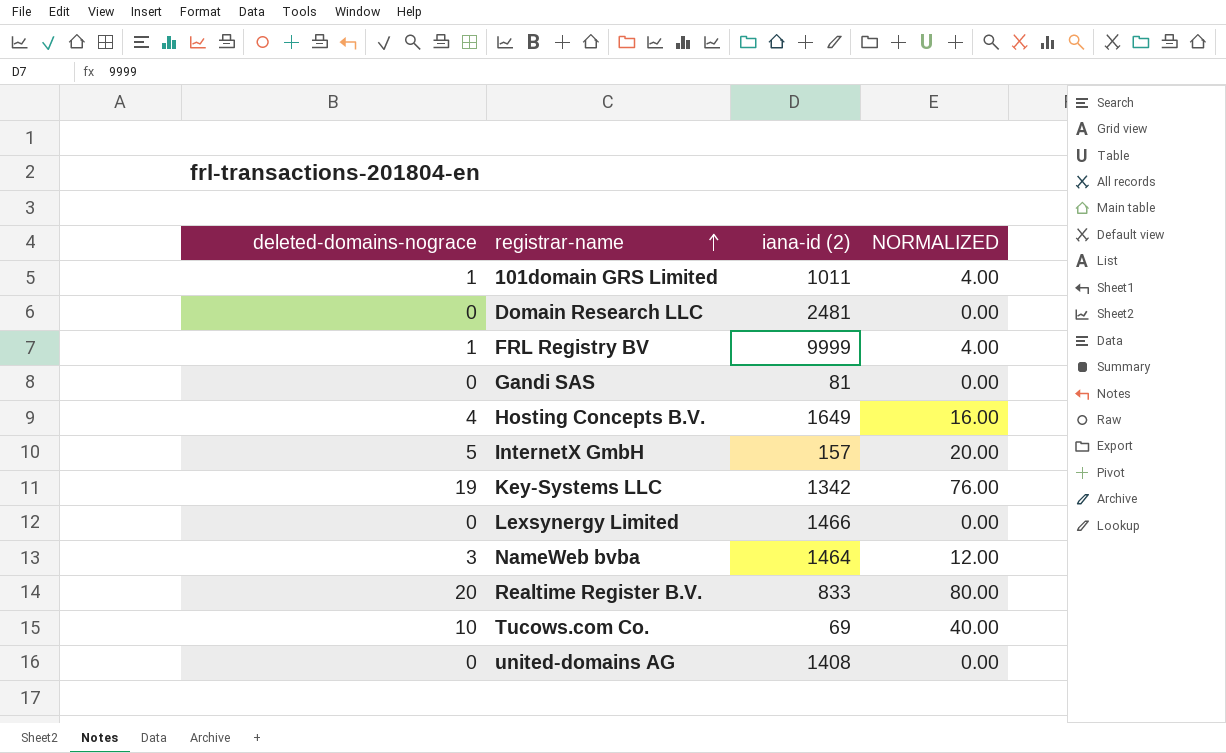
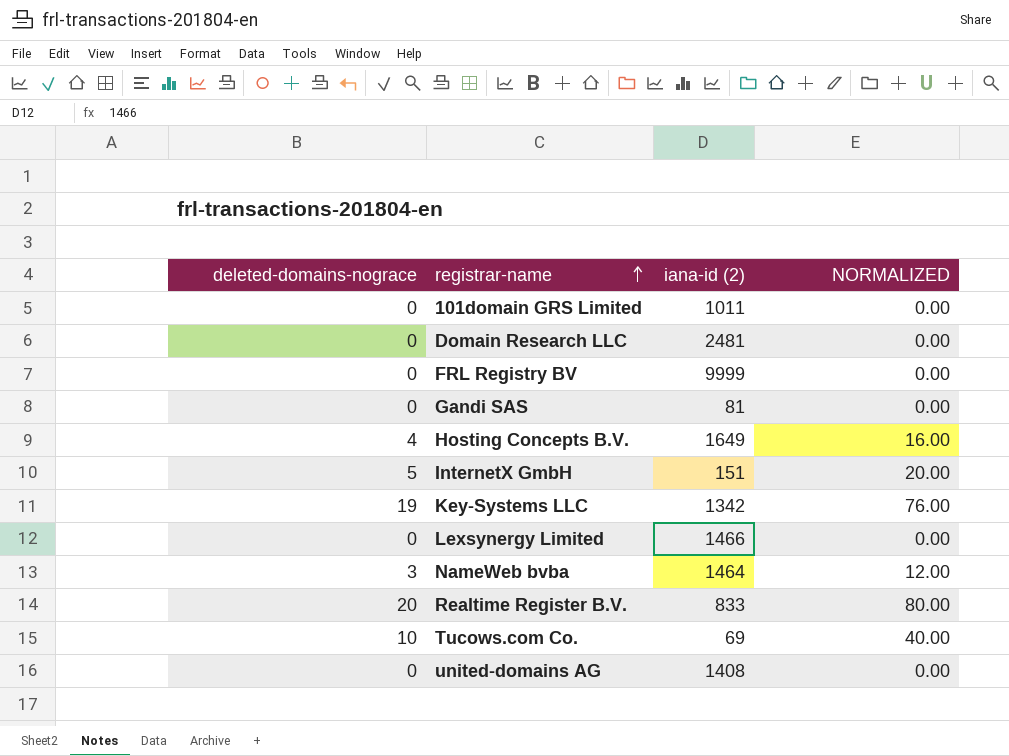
101domain GRS Limited | deleted-domains-nograce: 1 -> 0
101domain GRS Limited | NORMALIZED: 4.00 -> 0.00
FRL Registry BV | deleted-domains-nograce: 1 -> 0
FRL Registry BV | NORMALIZED: 4.00 -> 0.00
InternetX GmbH | iana-id (2): 157 -> 151

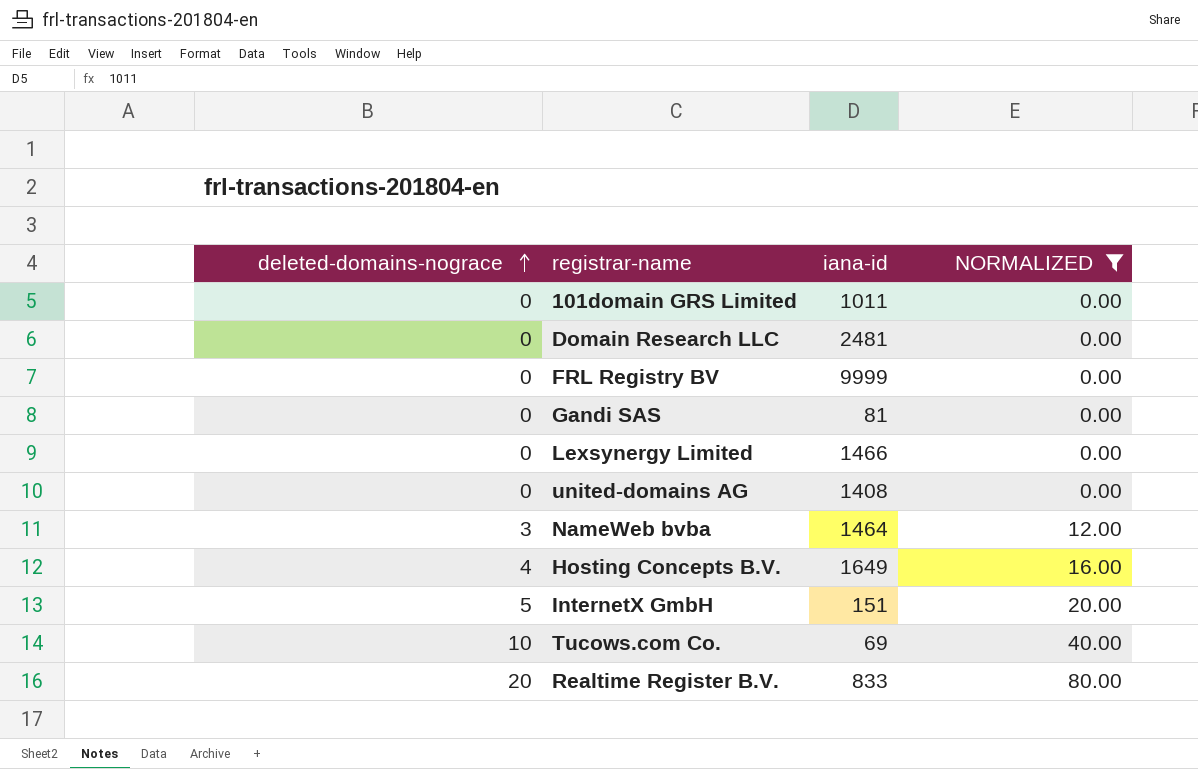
filter: none -> NORMALIZED != 76.00
row order: registrar-name ascending -> deleted-domains-nograce ascending
column name: iana-id (2) -> iana-id

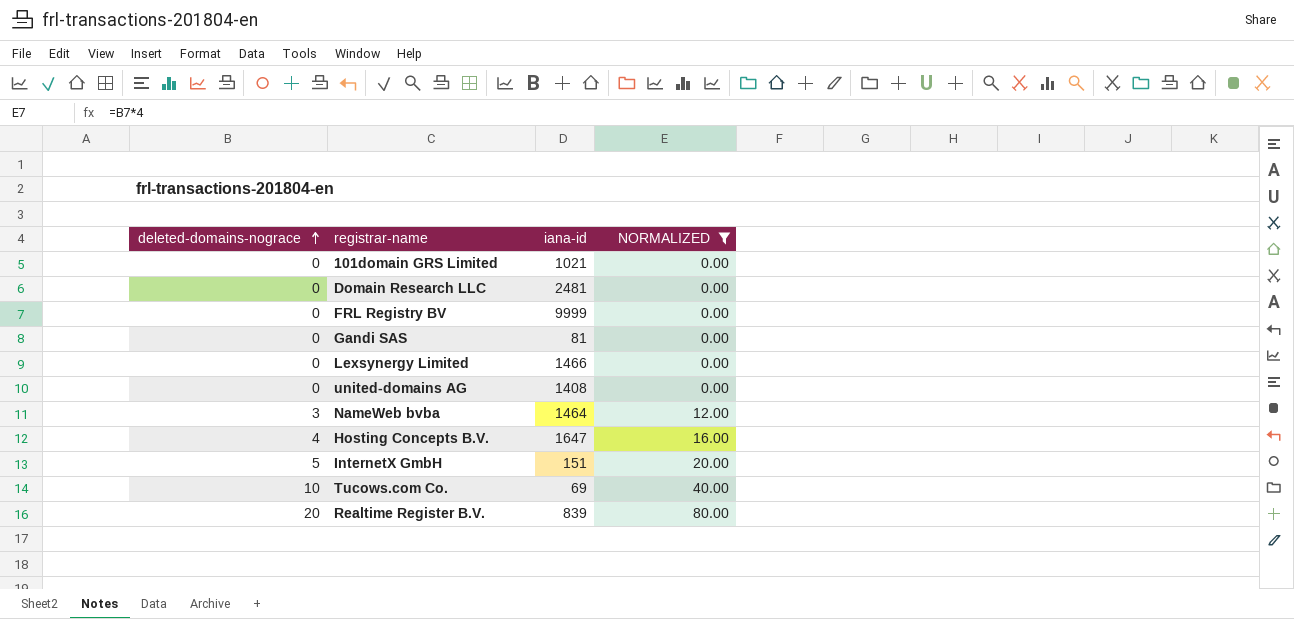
101domain GRS Limited | iana-id: 1011 -> 1021
Hosting Concepts B.V. | iana-id: 1649 -> 1647
Realtime Register B.V. | iana-id: 833 -> 839

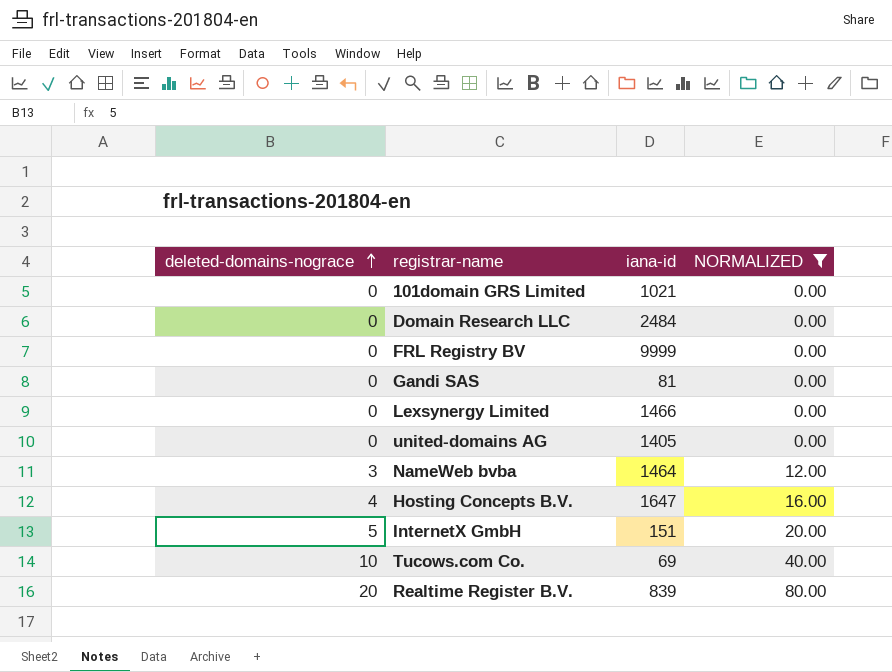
Domain Research LLC | iana-id: 2481 -> 2484
united-domains AG | iana-id: 1408 -> 1405

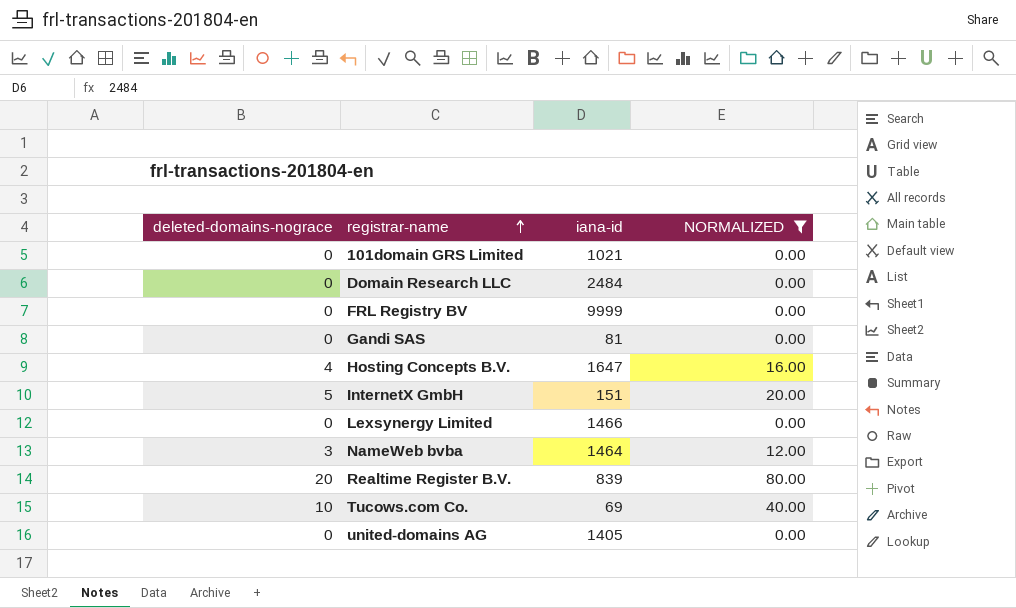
row order: deleted-domains-nograce ascending -> registrar-name ascending

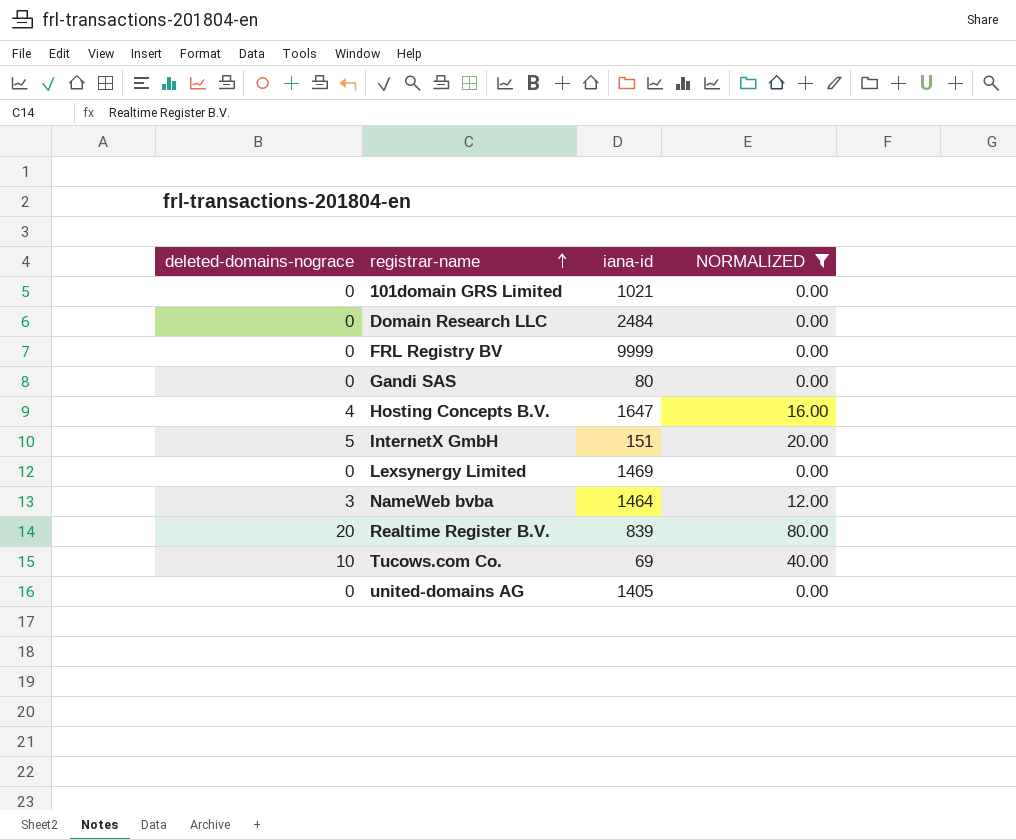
Gandi SAS | iana-id: 81 -> 80
Lexsynergy Limited | iana-id: 1466 -> 1469

